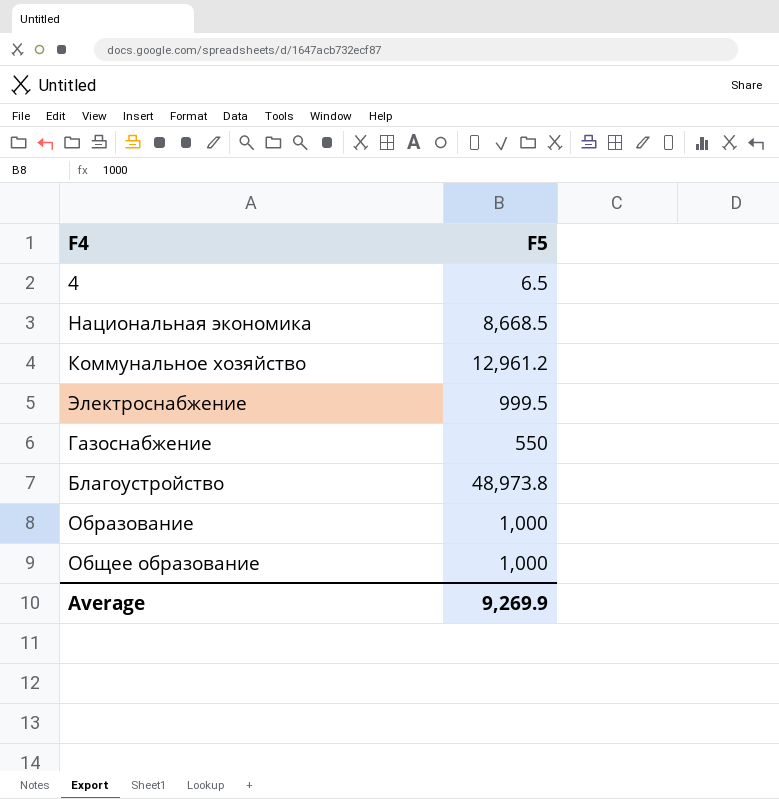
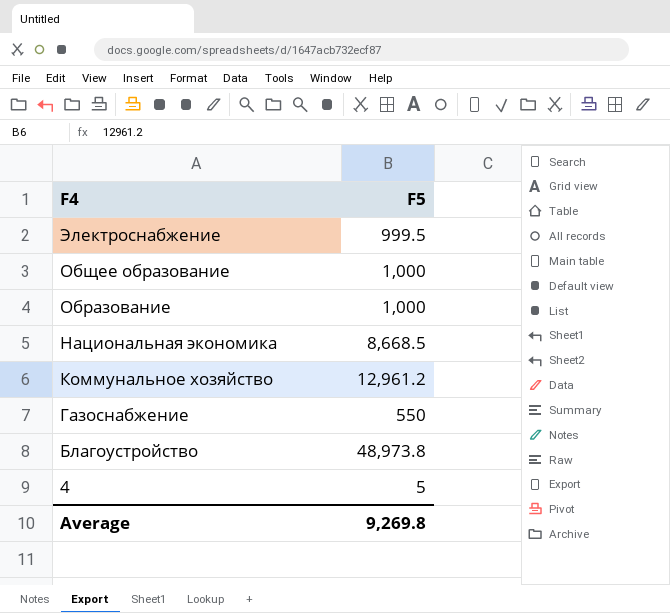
row order: none -> F4 descending
4 | F5: 6.5 -> 5
Average | F5: 9,269.9 -> 9,269.8

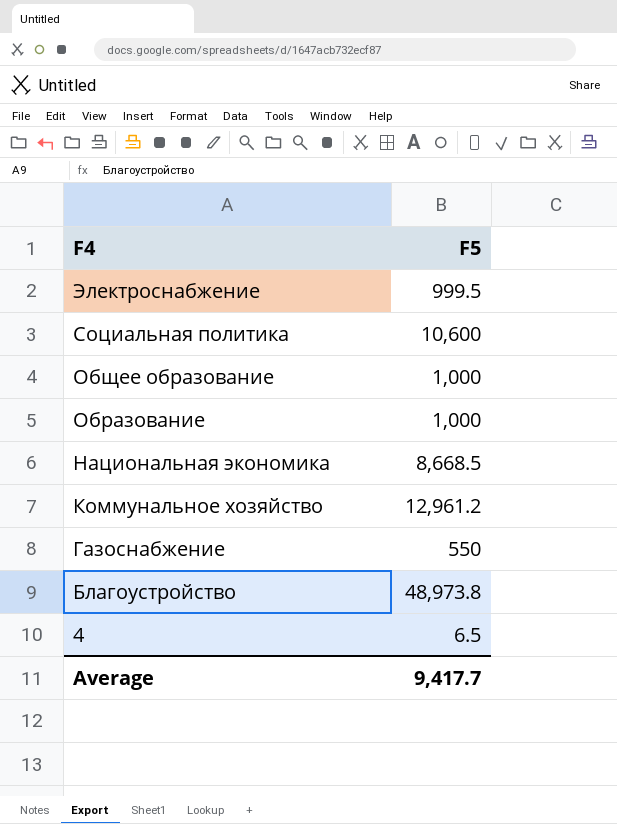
row Социальная политика: none -> 10,600
4 | F5: 5 -> 6.5
Average | F5: 9,269.8 -> 9,417.7

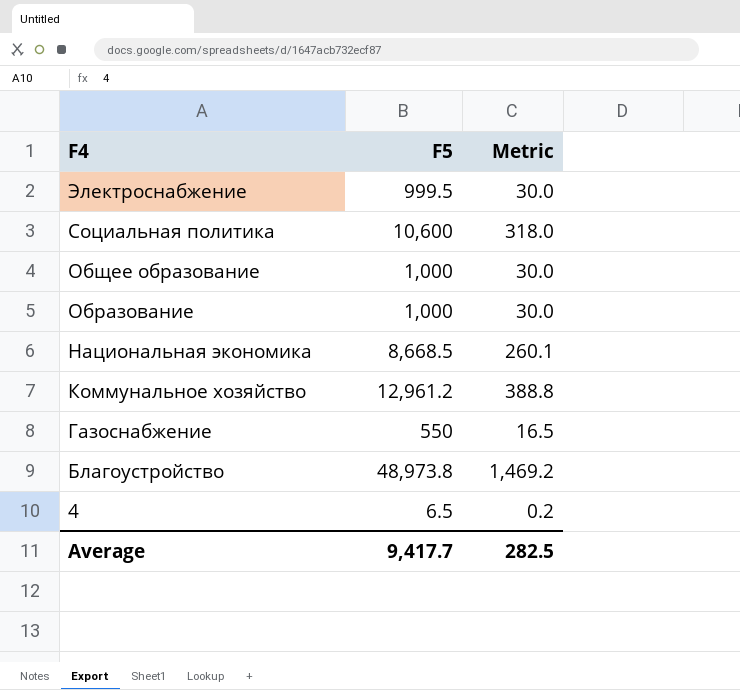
column Metric | formula: none -> [F5] * 0.03

